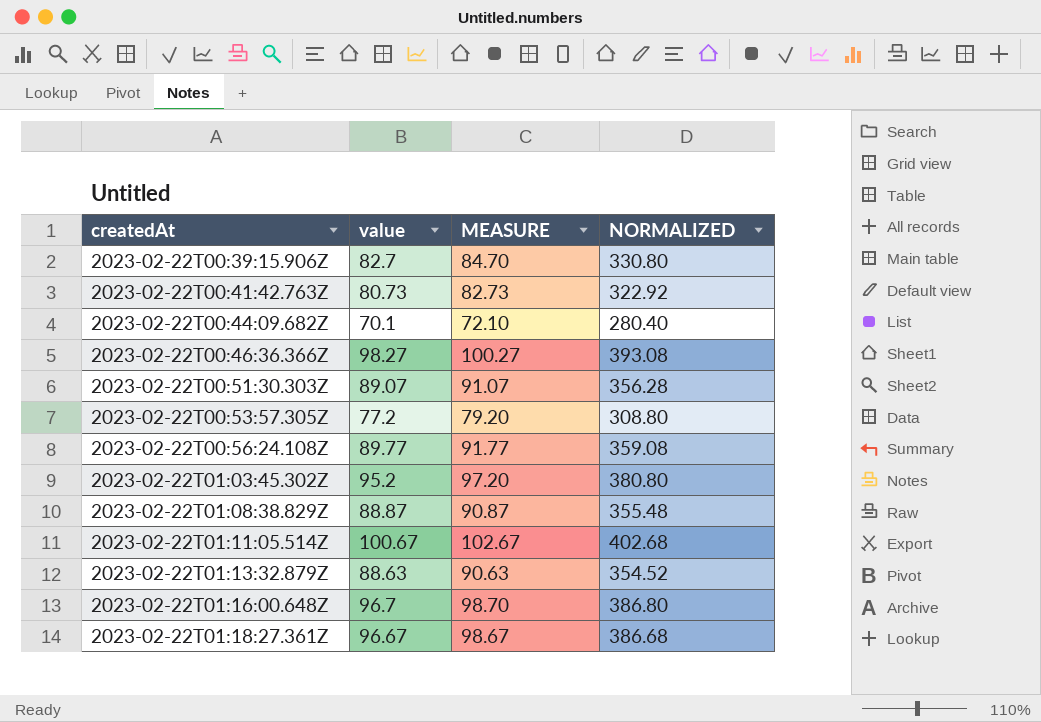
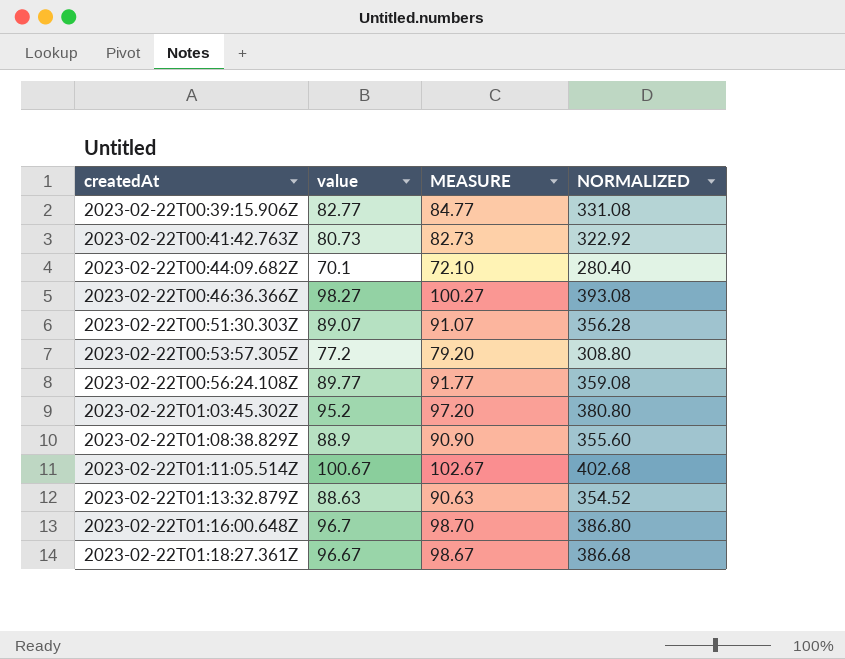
2023-02-22T00:39:15.906Z | value: 82.7 -> 82.77
2023-02-22T00:39:15.906Z | MEASURE: 84.70 -> 84.77
2023-02-22T00:39:15.906Z | NORMALIZED: 330.80 -> 331.08
2023-02-22T01:08:38.829Z | value: 88.87 -> 88.9
2023-02-22T01:08:38.829Z | MEASURE: 90.87 -> 90.90
2023-02-22T01:08:38.829Z | NORMALIZED: 355.48 -> 355.60

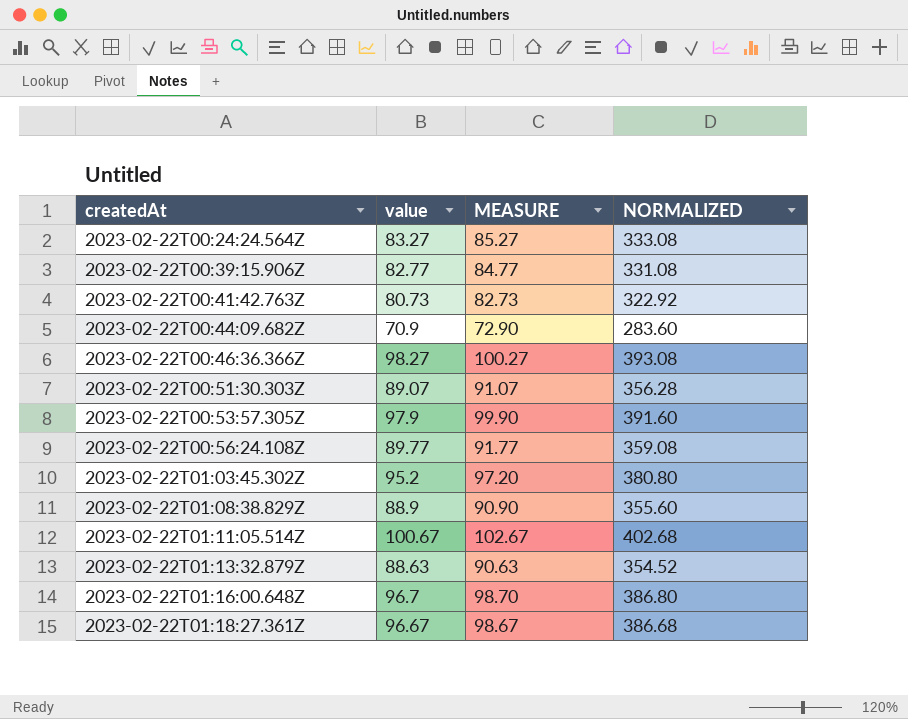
row 2023-02-22T00:24:24.564Z: none -> 83.27 | 85.27 | 333.08
2023-02-22T00:44:09.682Z | value: 70.1 -> 70.9
2023-02-22T00:44:09.682Z | MEASURE: 72.10 -> 72.90
2023-02-22T00:44:09.682Z | NORMALIZED: 280.40 -> 283.60
2023-02-22T00:53:57.305Z | value: 77.2 -> 97.9
2023-02-22T00:53:57.305Z | MEASURE: 79.20 -> 99.90
2023-02-22T00:53:57.305Z | NORMALIZED: 308.80 -> 391.60

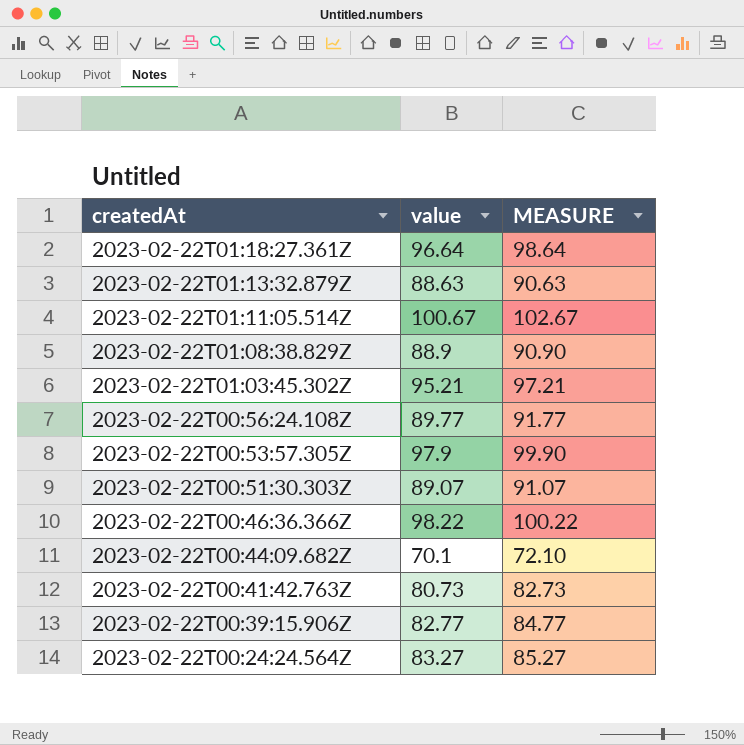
row order: createdAt ascending -> createdAt descending
column NORMALIZED | formula: [value] * 4 -> none
row 2023-02-22T01:16:00.648Z: 96.7 | 98.70 | 386.80 -> none
2023-02-22T01:18:27.361Z | value: 96.67 -> 96.64
2023-02-22T01:18:27.361Z | MEASURE: 98.67 -> 98.64
2023-02-22T01:03:45.302Z | value: 95.2 -> 95.21
2023-02-22T01:03:45.302Z | MEASURE: 97.20 -> 97.21
2023-02-22T00:46:36.366Z | value: 98.27 -> 98.22
2023-02-22T00:46:36.366Z | MEASURE: 100.27 -> 100.22
2023-02-22T00:44:09.682Z | value: 70.9 -> 70.1
2023-02-22T00:44:09.682Z | MEASURE: 72.90 -> 72.10

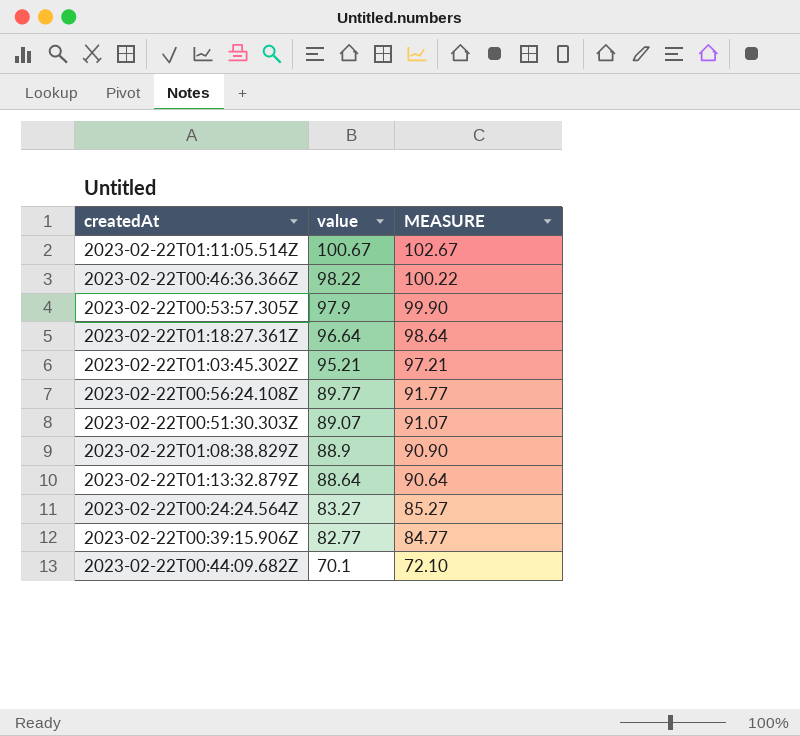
row order: createdAt descending -> value descending
row 2023-02-22T00:41:42.763Z: 80.73 | 82.73 -> none
2023-02-22T01:13:32.879Z | value: 88.63 -> 88.64
2023-02-22T01:13:32.879Z | MEASURE: 90.63 -> 90.64

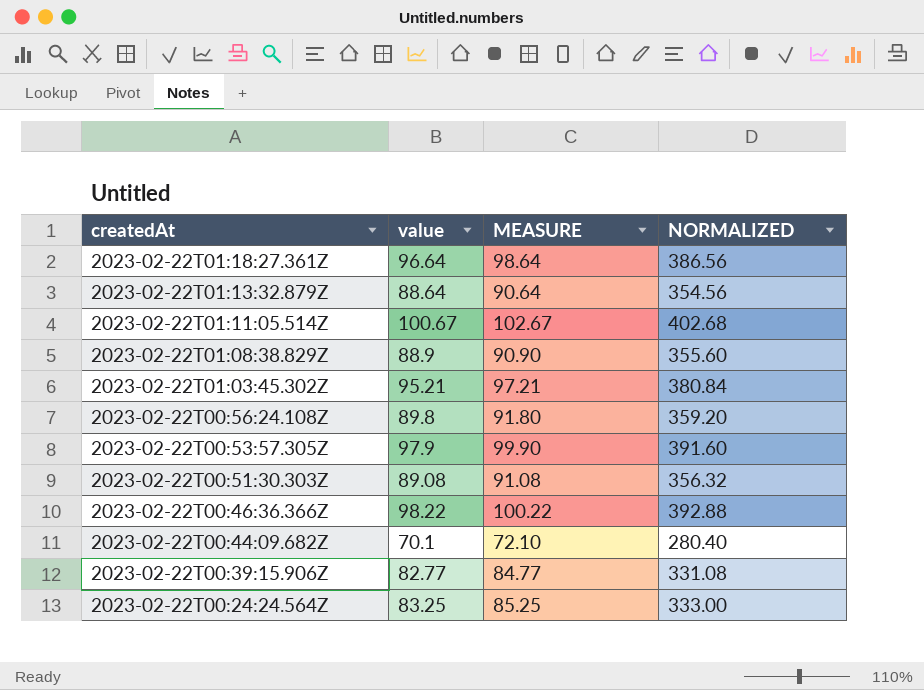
row order: value descending -> createdAt descending
column NORMALIZED | formula: none -> [value] * 4
2023-02-22T00:56:24.108Z | value: 89.77 -> 89.8
2023-02-22T00:56:24.108Z | MEASURE: 91.77 -> 91.80
2023-02-22T00:51:30.303Z | value: 89.07 -> 89.08
2023-02-22T00:51:30.303Z | MEASURE: 91.07 -> 91.08
2023-02-22T00:24:24.564Z | value: 83.27 -> 83.25
2023-02-22T00:24:24.564Z | MEASURE: 85.27 -> 85.25

